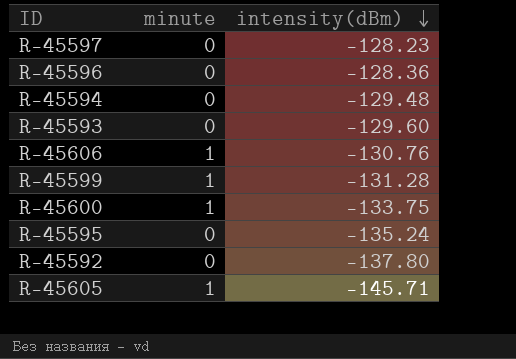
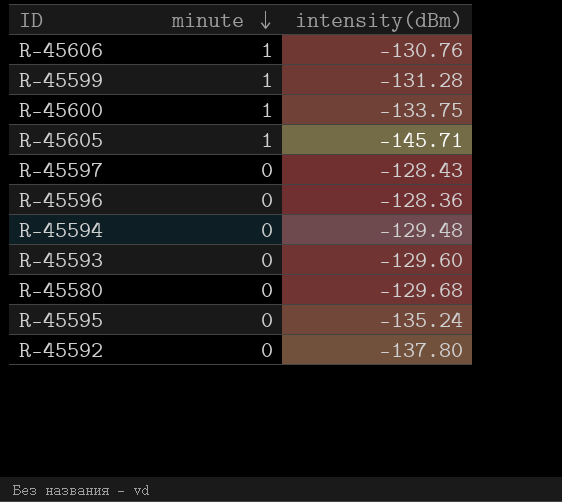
row order: intensity(dBm) descending -> minute descending
R-45597 | intensity(dBm): -128.23 -> -128.43
row R-45580: none -> 0 | -129.68

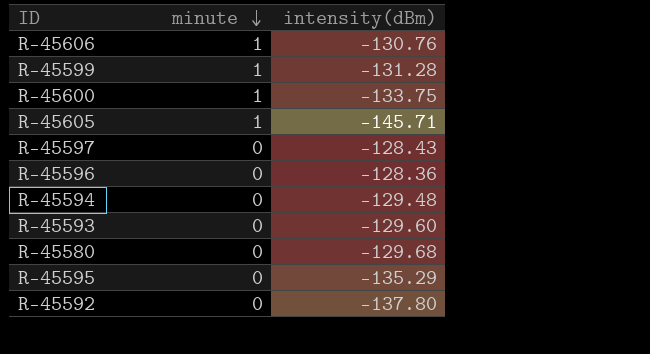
R-45595 | intensity(dBm): -135.24 -> -135.29

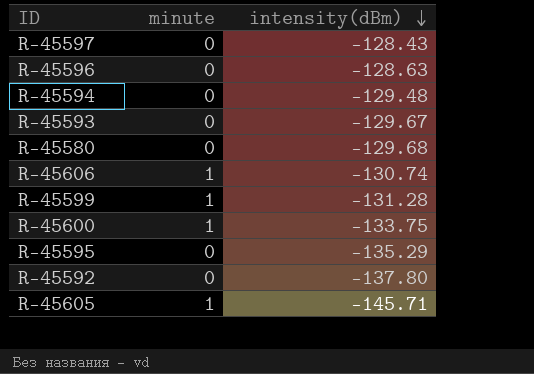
row order: minute descending -> intensity(dBm) descending
R-45596 | intensity(dBm): -128.36 -> -128.63
R-45593 | intensity(dBm): -129.60 -> -129.67
R-45606 | intensity(dBm): -130.76 -> -130.74

